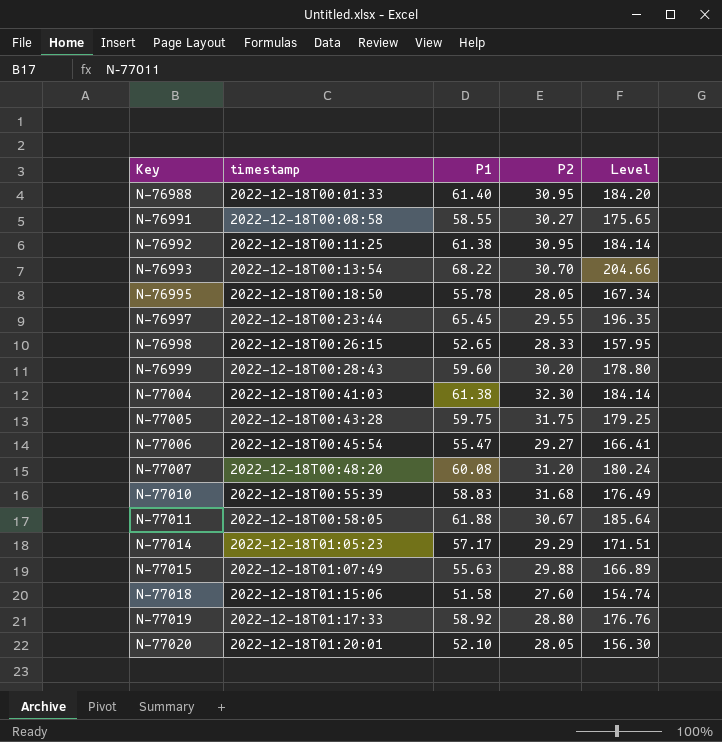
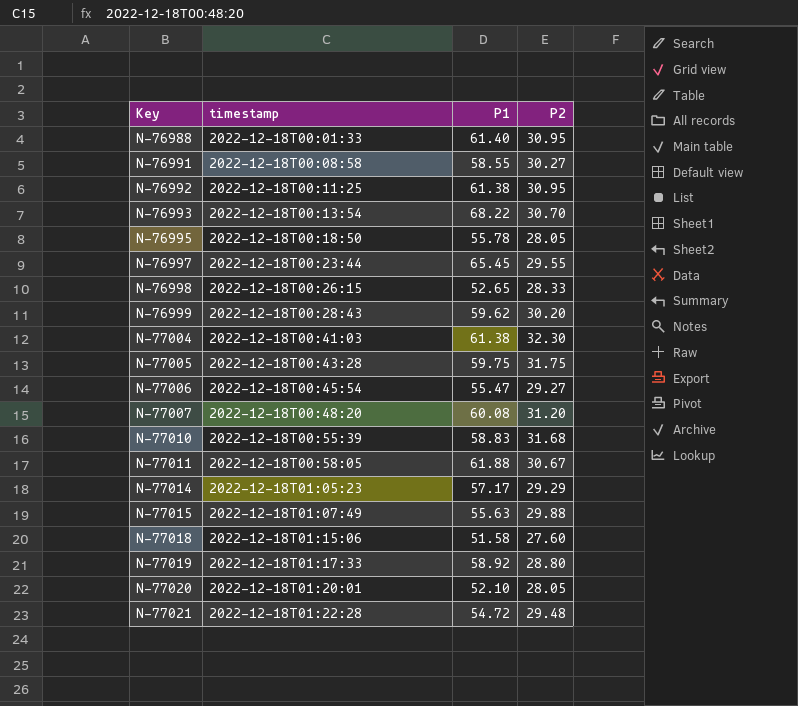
column Level | formula: [P1] * 3 -> none
N-76999 | P1: 59.60 -> 59.62
row N-77021: none -> 2022-12-18T01:22:28 | 54.72 | 29.48

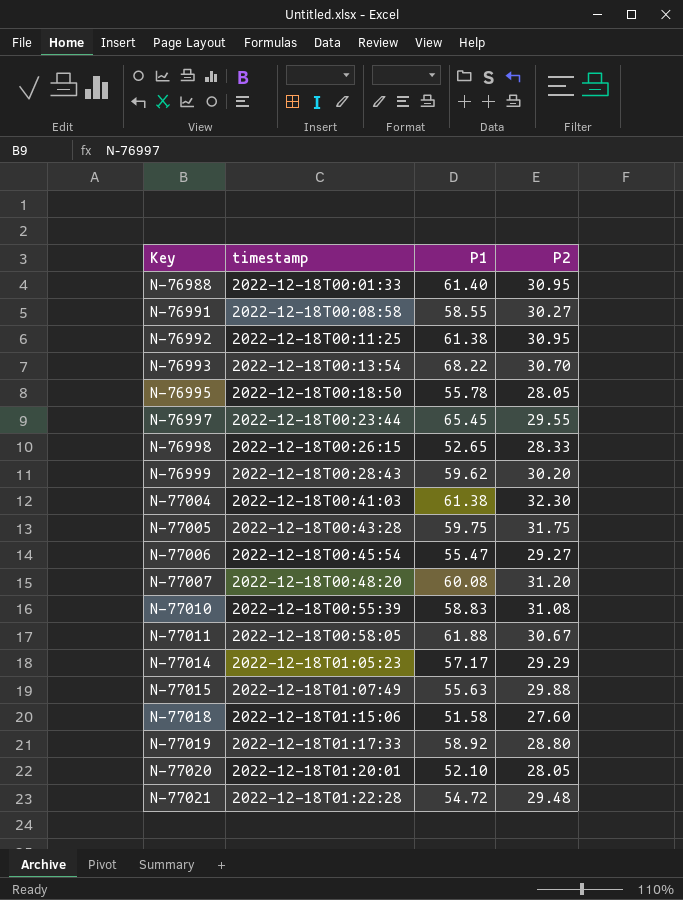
N-77010 | P2: 31.68 -> 31.08

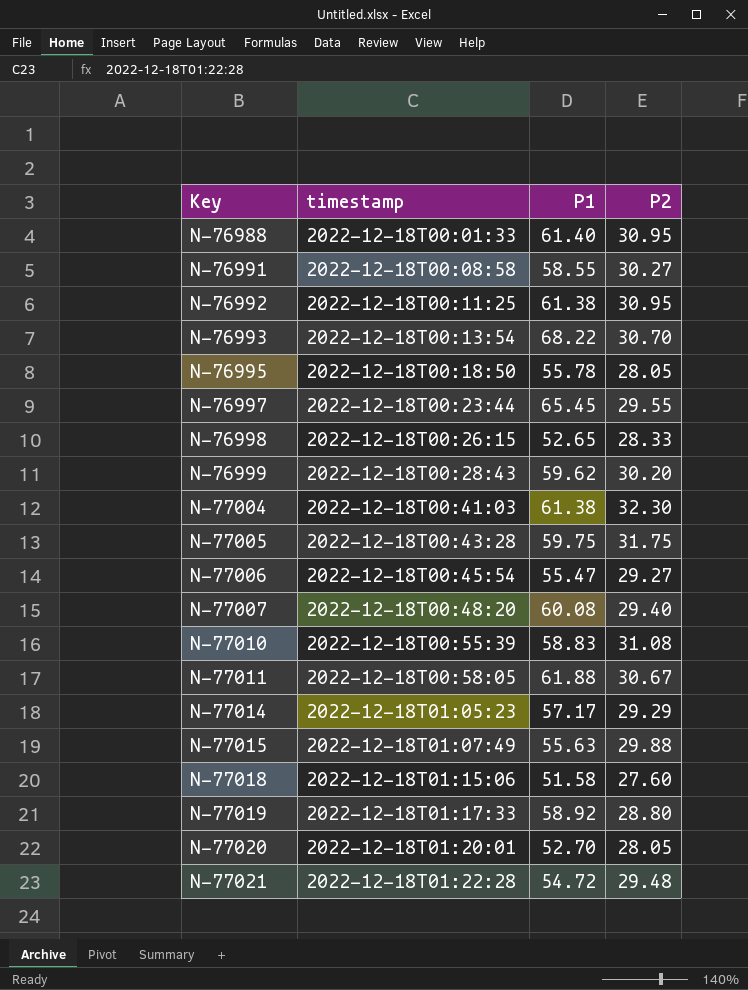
N-77007 | P2: 31.20 -> 29.40
N-77020 | P1: 52.10 -> 52.70

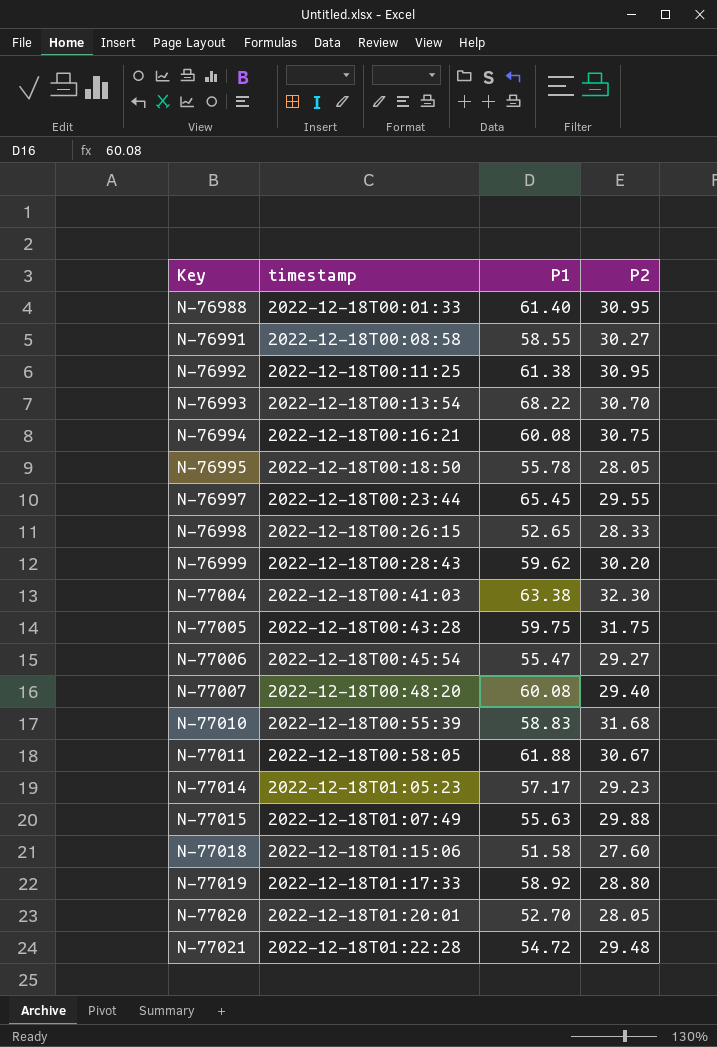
row N-76994: none -> 2022-12-18T00:16:21 | 60.08 | 30.75
N-77004 | P1: 61.38 -> 63.38
N-77010 | P2: 31.08 -> 31.68
N-77014 | P2: 29.29 -> 29.23

